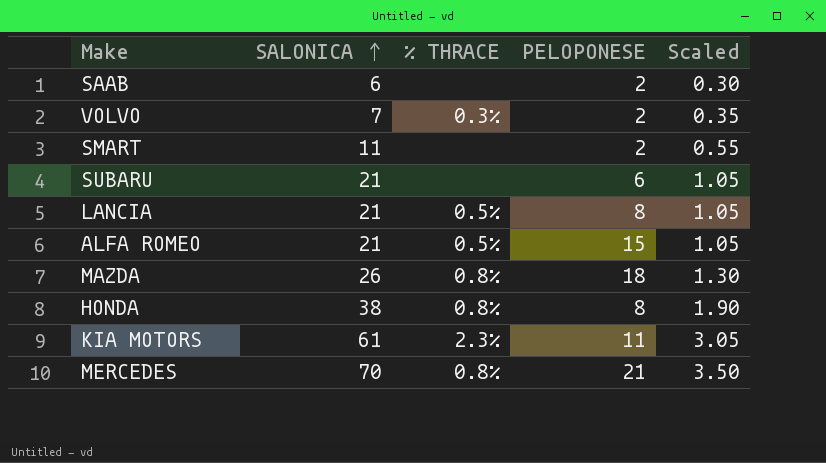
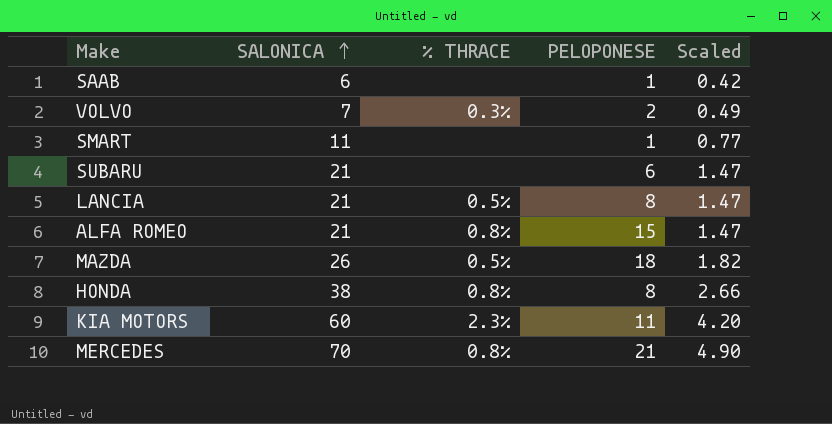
column Scaled | formula: [SALONICA] * 0.05 -> [SALONICA] * 0.07
SAAB | PELOPONESE: 2 -> 1
SMART | PELOPONESE: 2 -> 1
ALFA ROMEO | % THRACE: 0.5% -> 0.8%
MAZDA | % THRACE: 0.8% -> 0.5%
KIA MOTORS | SALONICA: 61 -> 60

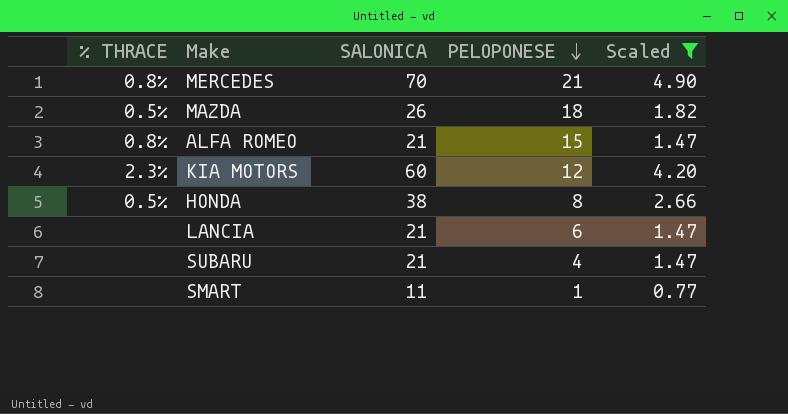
filter: none -> Scaled >= 0.77
row order: SALONICA ascending -> PELOPONESE descending
column % THRACE | position: 3 -> 1
KIA MOTORS | PELOPONESE: 11 -> 12
HONDA | % THRACE: 0.8% -> 0.5%
LANCIA | % THRACE: 0.5% -> none
LANCIA | PELOPONESE: 8 -> 6
SUBARU | PELOPONESE: 6 -> 4

